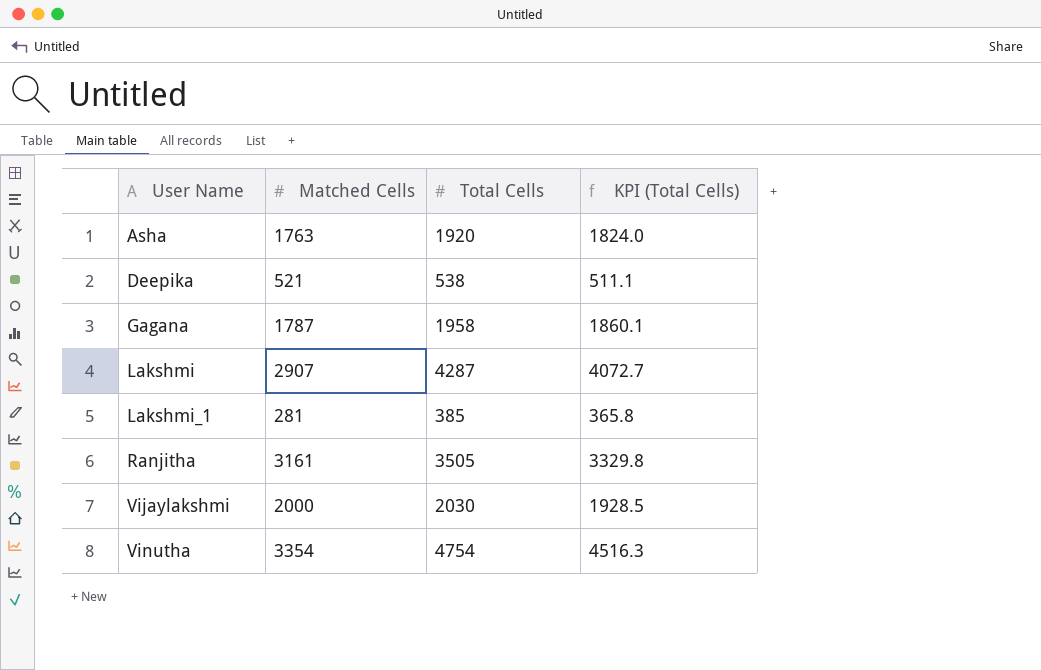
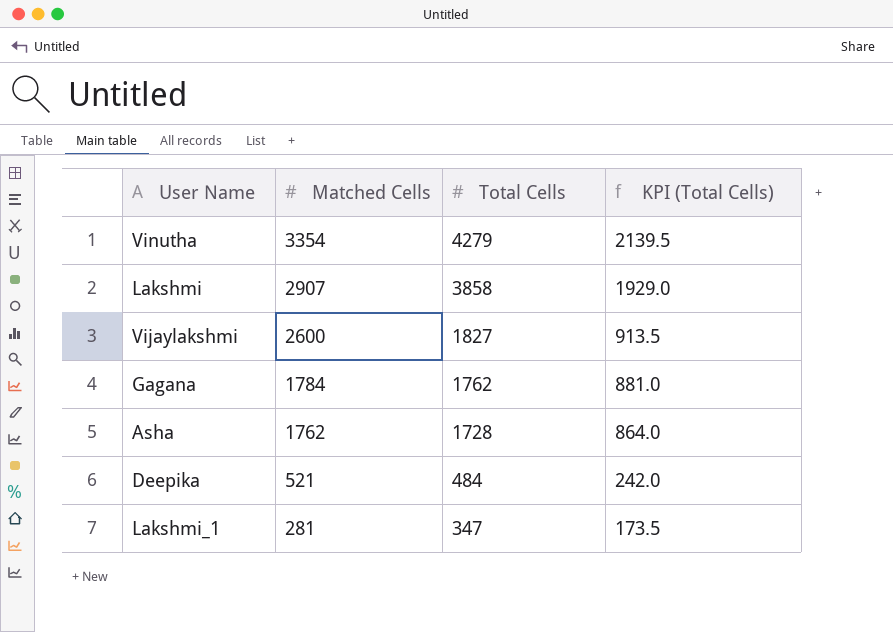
row order: User Name ascending -> Matched Cells descending
column KPI (Total Cells) | formula: [Total Cells] * 0.95 -> [Total Cells] * 0.5
row Ranjitha: 3161 | 3505 | 3329.8 -> none
Vinutha | Total Cells: 4754 -> 4279
Lakshmi | Total Cells: 4287 -> 3858
Vijaylakshmi | Matched Cells: 2000 -> 2600
Vijaylakshmi | Total Cells: 2030 -> 1827
Gagana | Matched Cells: 1787 -> 1784
Gagana | Total Cells: 1958 -> 1762
Asha | Matched Cells: 1763 -> 1762
Asha | Total Cells: 1920 -> 1728
Deepika | Total Cells: 538 -> 484
Lakshmi_1 | Total Cells: 385 -> 347

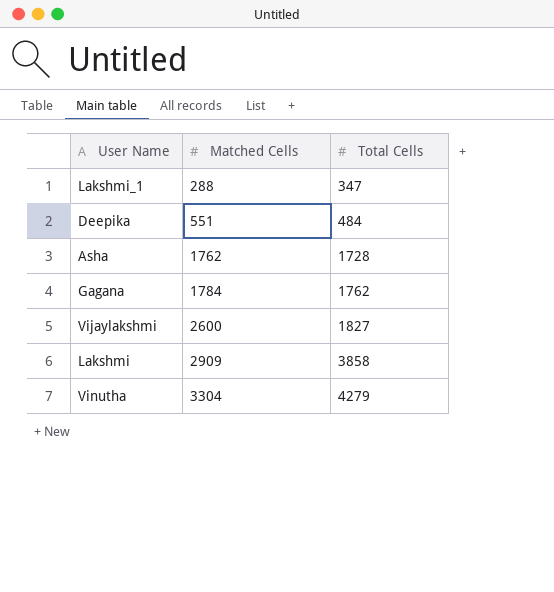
row order: Matched Cells descending -> Matched Cells ascending
column KPI (Total Cells) | formula: [Total Cells] * 0.5 -> none
Lakshmi_1 | Matched Cells: 281 -> 288
Deepika | Matched Cells: 521 -> 551
Lakshmi | Matched Cells: 2907 -> 2909
Vinutha | Matched Cells: 3354 -> 3304

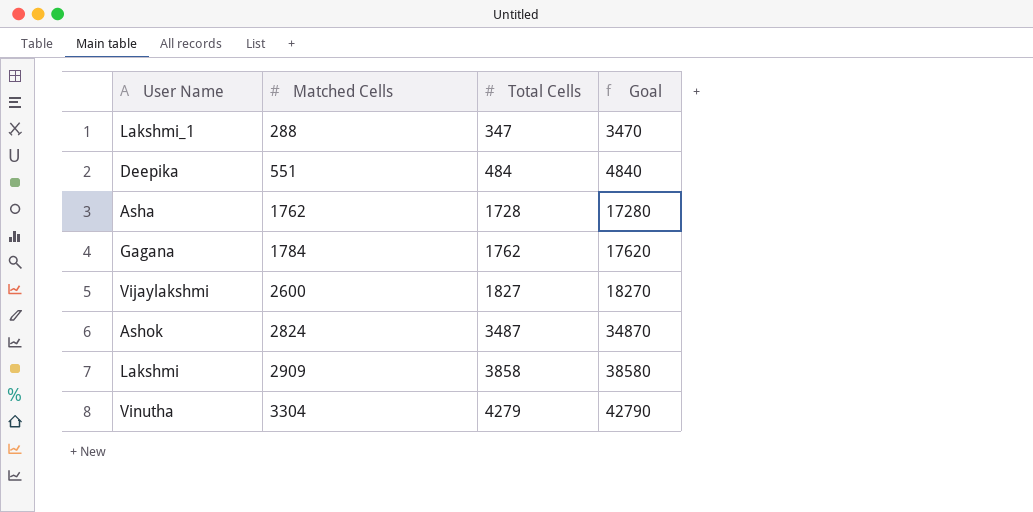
column Goal | formula: none -> [Total Cells] * 10
row Ashok: none -> 2824 | 3487 | 34870

